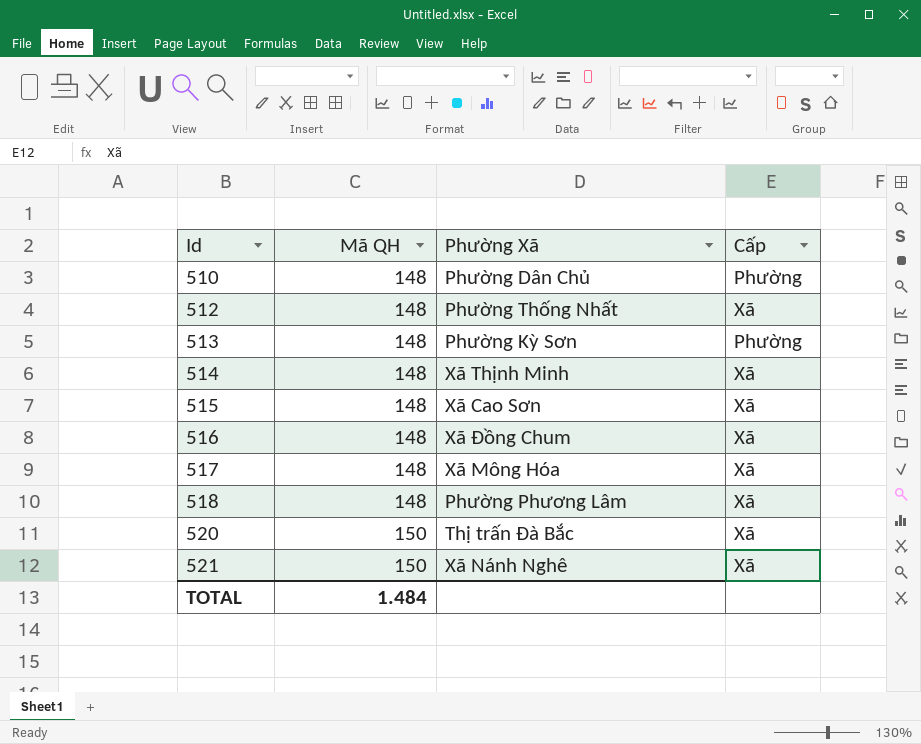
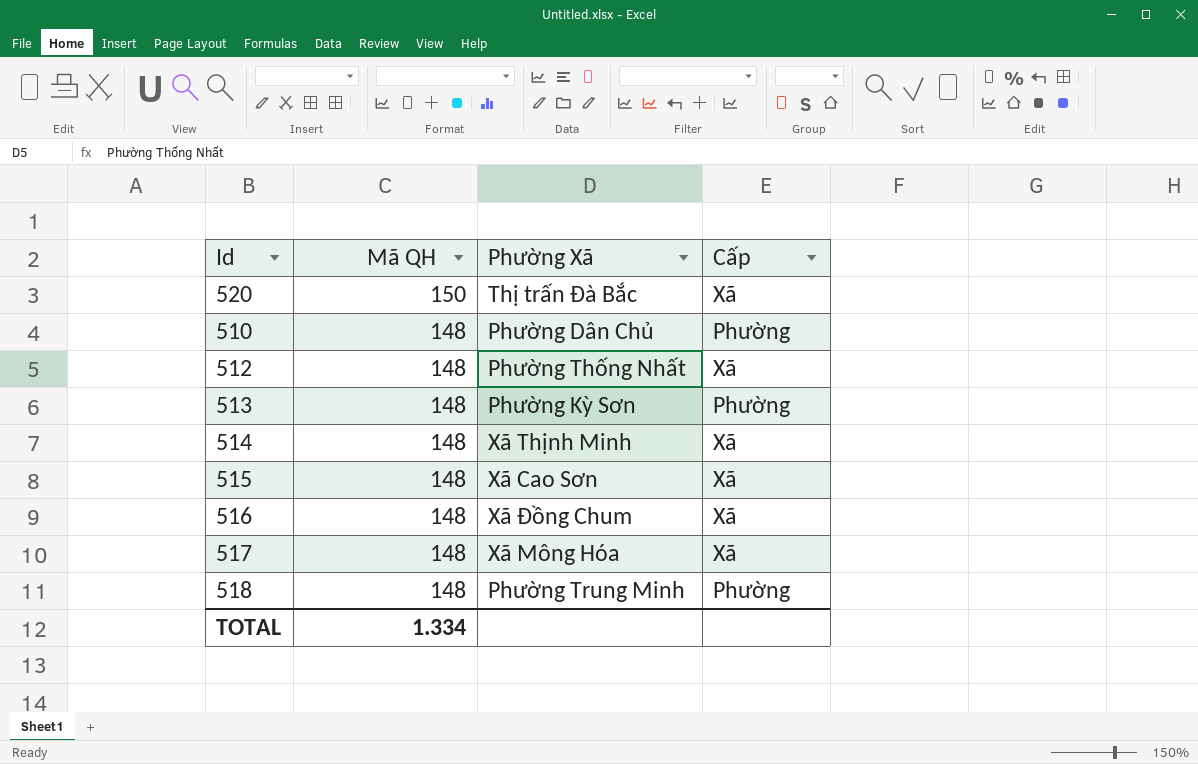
row order: Id ascending -> Mã QH descending
row 521: 150 | Xã Nánh Nghê | Xã -> none
518 | Phường Xã: Phường Phương Lâm -> Phường Trung Minh
518 | Cấp: Xã -> Phường
TOTAL | Mã QH: 1.484 -> 1.334

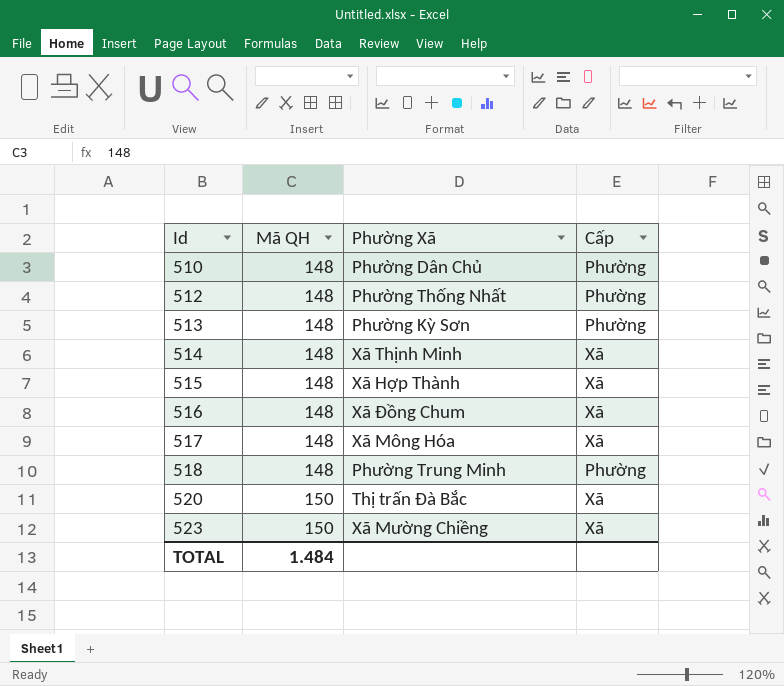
row order: Mã QH descending -> Id ascending
512 | Cấp: Xã -> Phường
515 | Phường Xã: Xã Cao Sơn -> Xã Hợp Thành
row 523: none -> 150 | Xã Mường Chiềng | Xã
TOTAL | Mã QH: 1.334 -> 1.484

